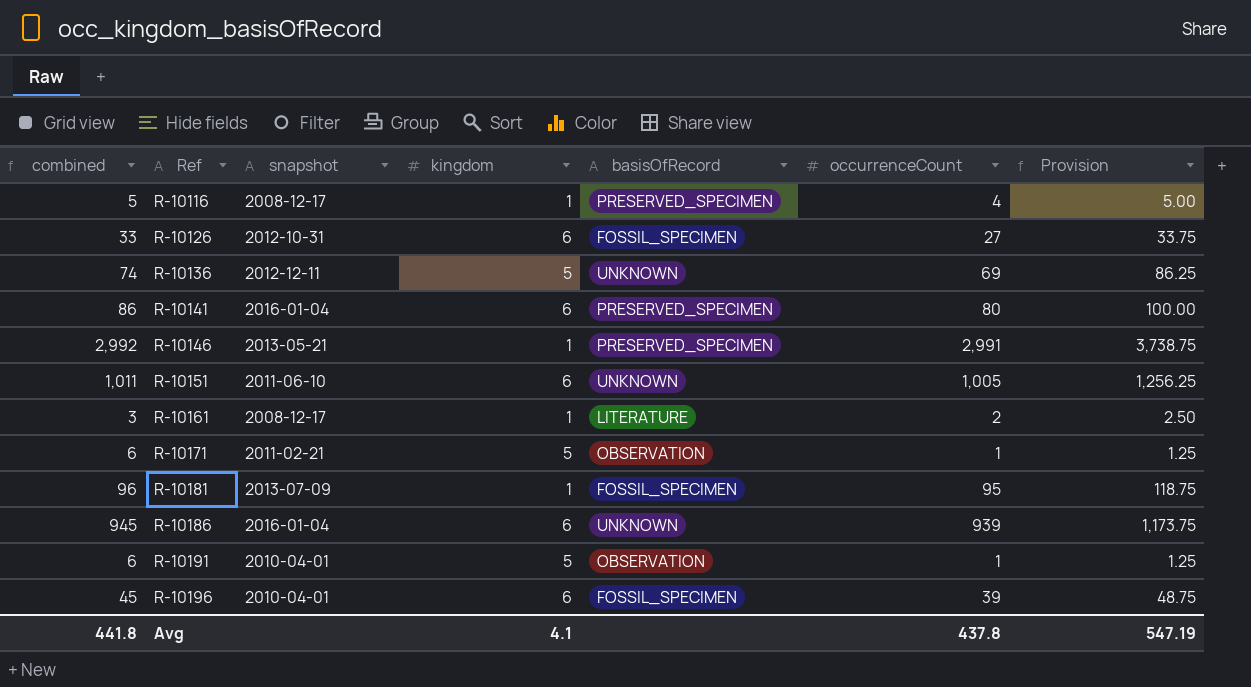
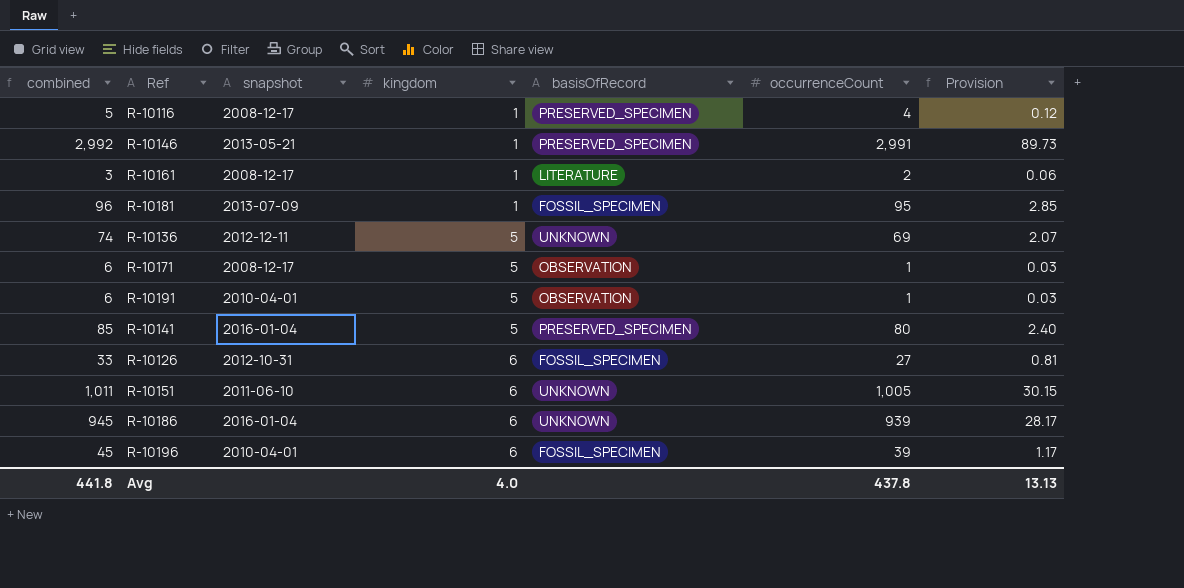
row order: Ref ascending -> kingdom ascending
column Provision | formula: [occurrenceCount] * 1.25 -> [occurrenceCount] * 0.03
R-10171 | snapshot: 2011-02-21 -> 2008-12-17
R-10141 | combined: 86 -> 85
R-10141 | kingdom: 6 -> 5
Avg | kingdom: 4.1 -> 4.0
Avg | Provision: 547.19 -> 13.13

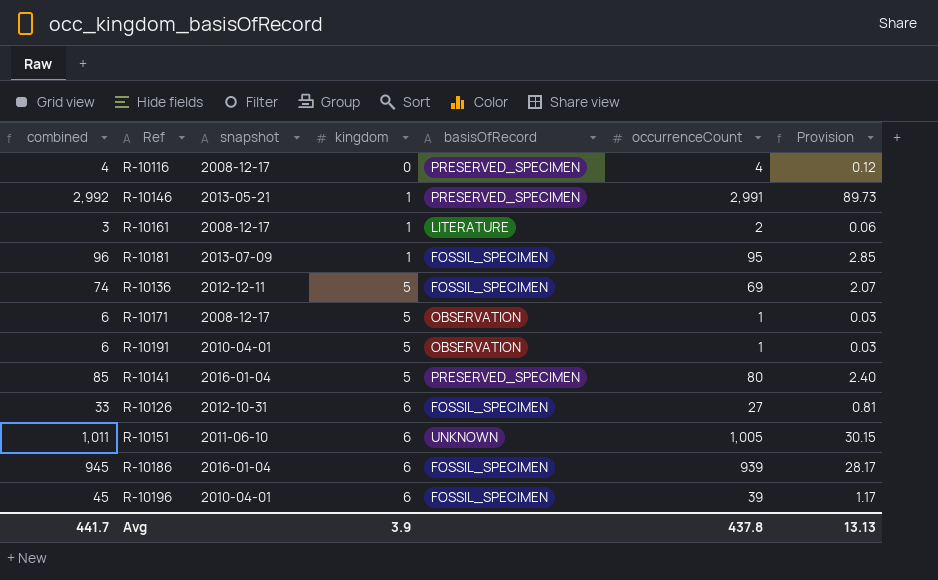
R-10116 | combined: 5 -> 4
R-10116 | kingdom: 1 -> 0
R-10136 | basisOfRecord: UNKNOWN -> FOSSIL_SPECIMEN
R-10186 | basisOfRecord: UNKNOWN -> FOSSIL_SPECIMEN
Avg | combined: 441.8 -> 441.7
Avg | kingdom: 4.0 -> 3.9

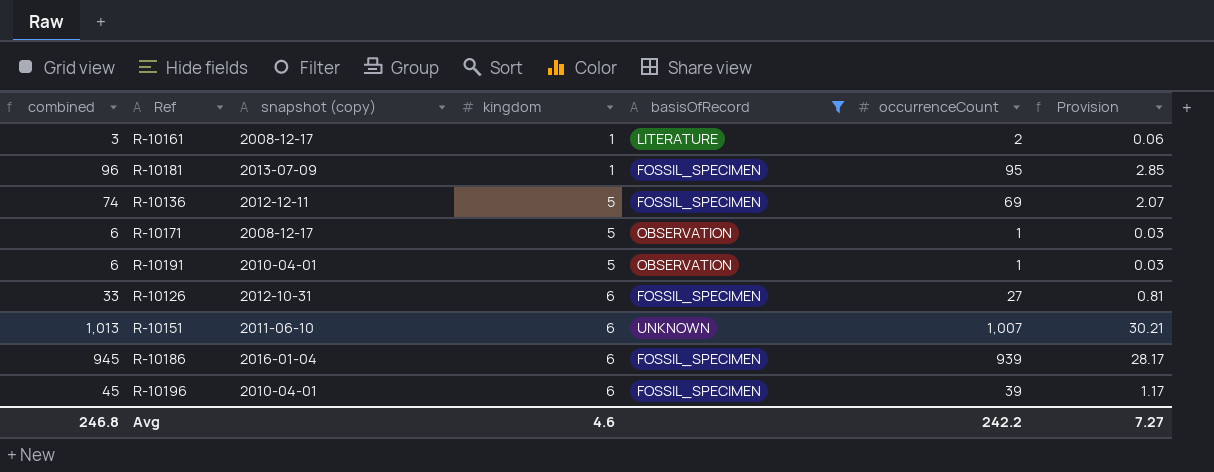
filter: none -> basisOfRecord != PRESERVED_SPECIMEN
column name: snapshot -> snapshot (copy)
R-10151 | combined: 1,011 -> 1,013
R-10151 | occurrenceCount: 1,005 -> 1,007
R-10151 | Provision: 30.15 -> 30.21
Avg | combined: 441.7 -> 246.8
Avg | kingdom: 3.9 -> 4.6
Avg | occurrenceCount: 437.8 -> 242.2
Avg | Provision: 13.13 -> 7.27

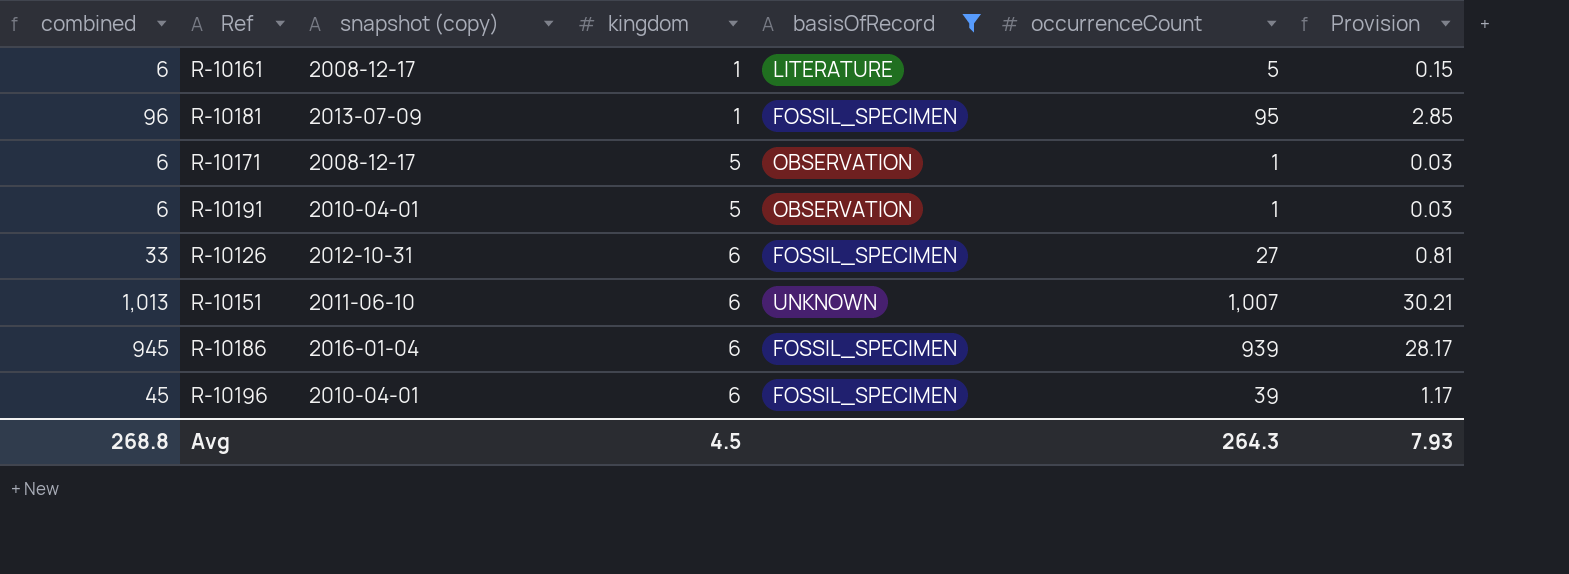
row R-10136: 74 | 2012-12-11 | 5 | FOSSIL_SPECIMEN | 69 | 2.07 -> none
R-10161 | combined: 3 -> 6
R-10161 | occurrenceCount: 2 -> 5
R-10161 | Provision: 0.06 -> 0.15
Avg | combined: 246.8 -> 268.8
Avg | kingdom: 4.6 -> 4.5
Avg | occurrenceCount: 242.2 -> 264.3
Avg | Provision: 7.27 -> 7.93

